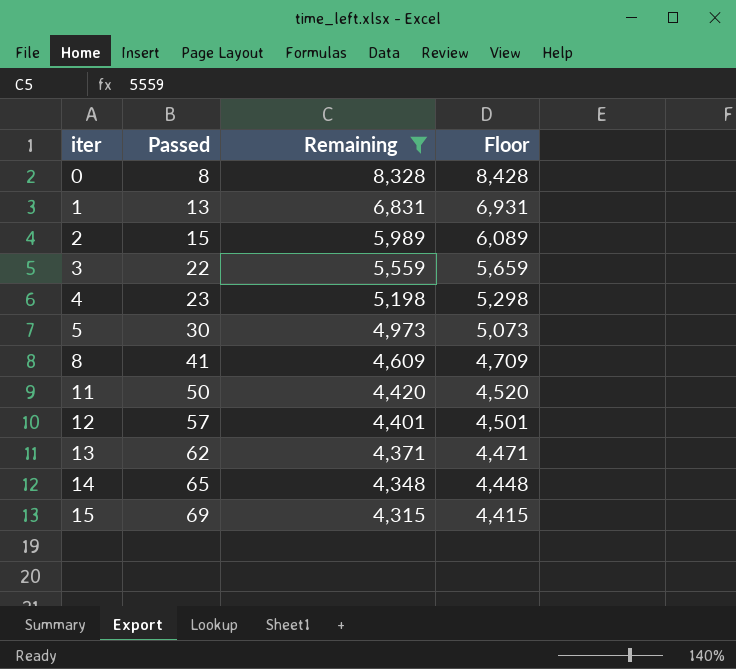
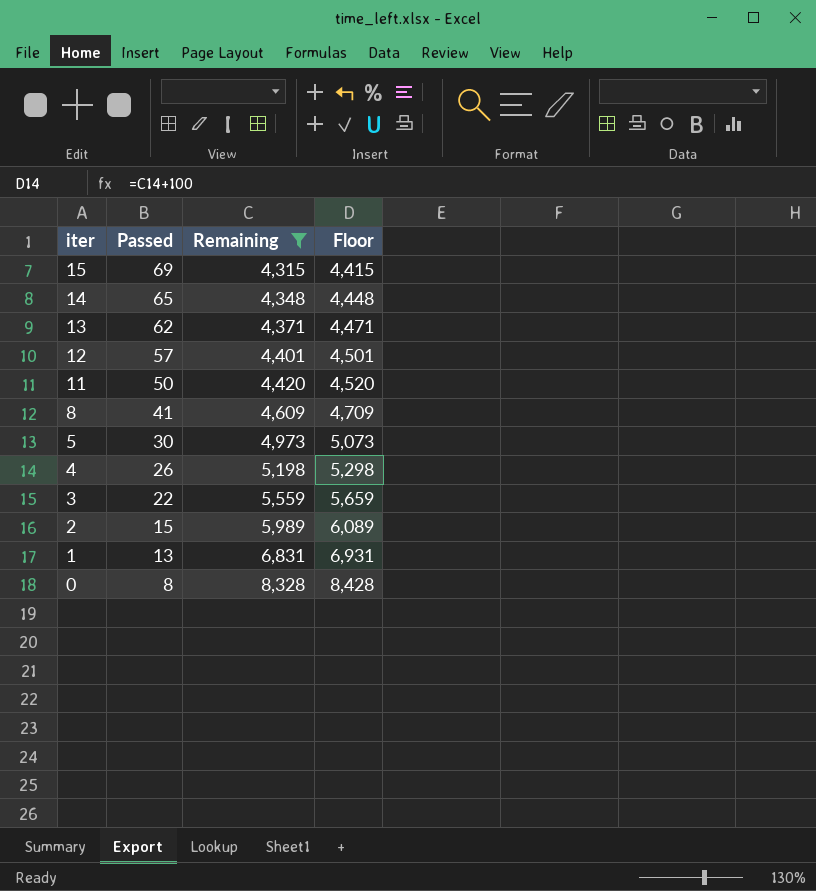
row order: iter ascending -> iter descending
4 | Passed: 23 -> 26

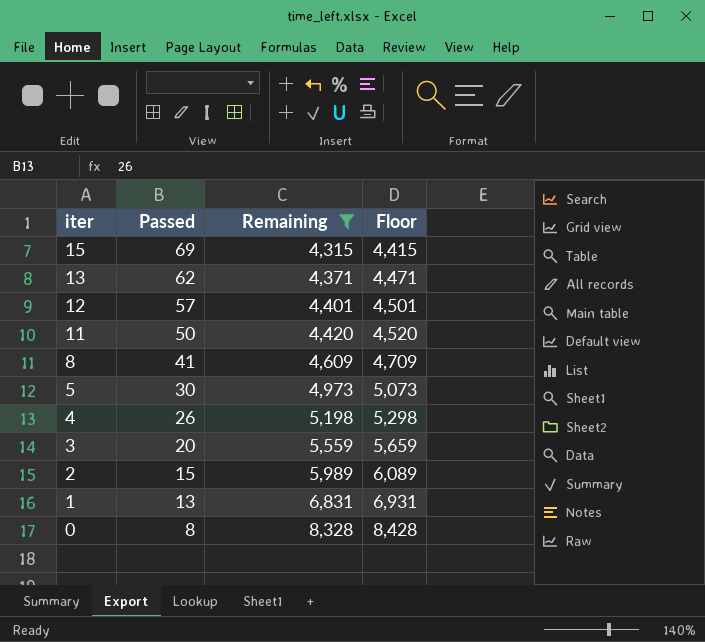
row 14: 65 | 4,348 | 4,448 -> none
3 | Passed: 22 -> 20

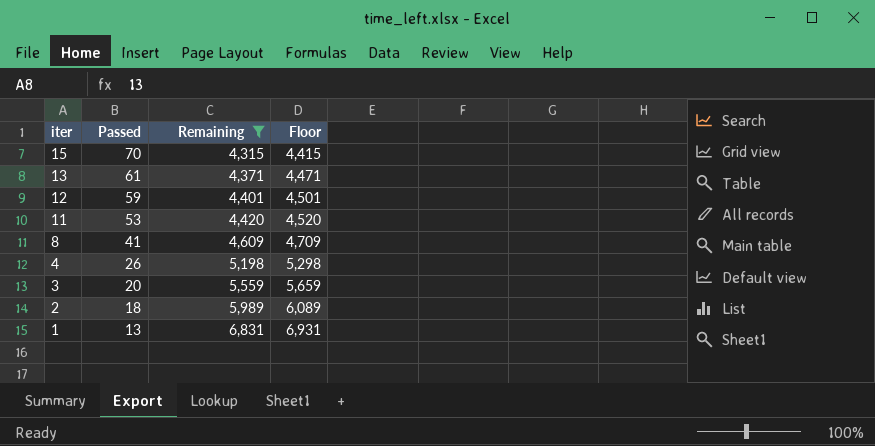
row 5: 30 | 4,973 | 5,073 -> none
row 0: 8 | 8,328 | 8,428 -> none
15 | Passed: 69 -> 70
13 | Passed: 62 -> 61
12 | Passed: 57 -> 59
11 | Passed: 50 -> 53
2 | Passed: 15 -> 18

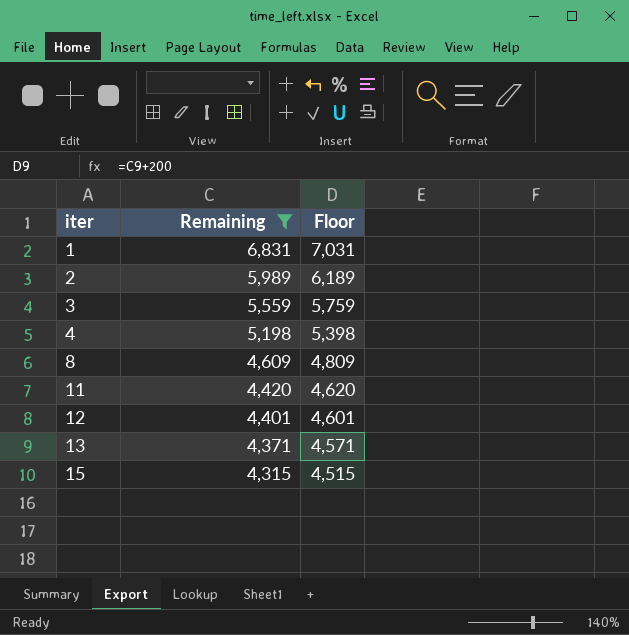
row order: iter descending -> iter ascending
column Passed | position: 2 -> none
column Floor | formula: [Remaining] + 100 -> [Remaining] + 200

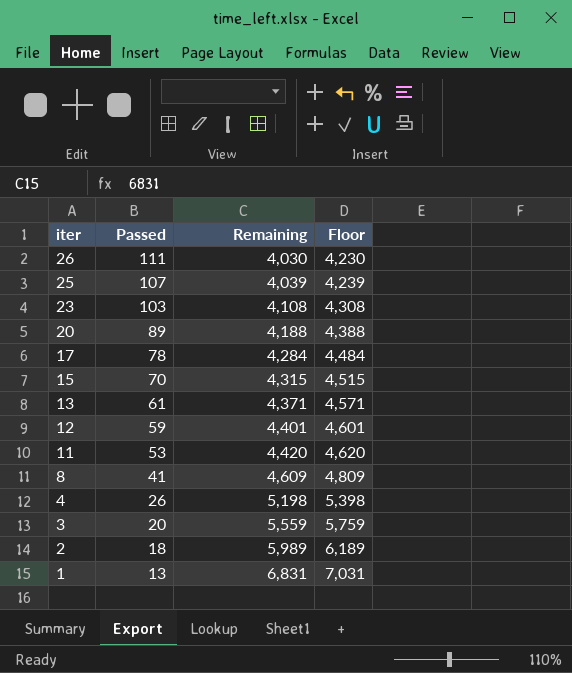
filter: Remaining >= 4,315 -> none
row order: iter ascending -> iter descending
column Passed | position: none -> 2

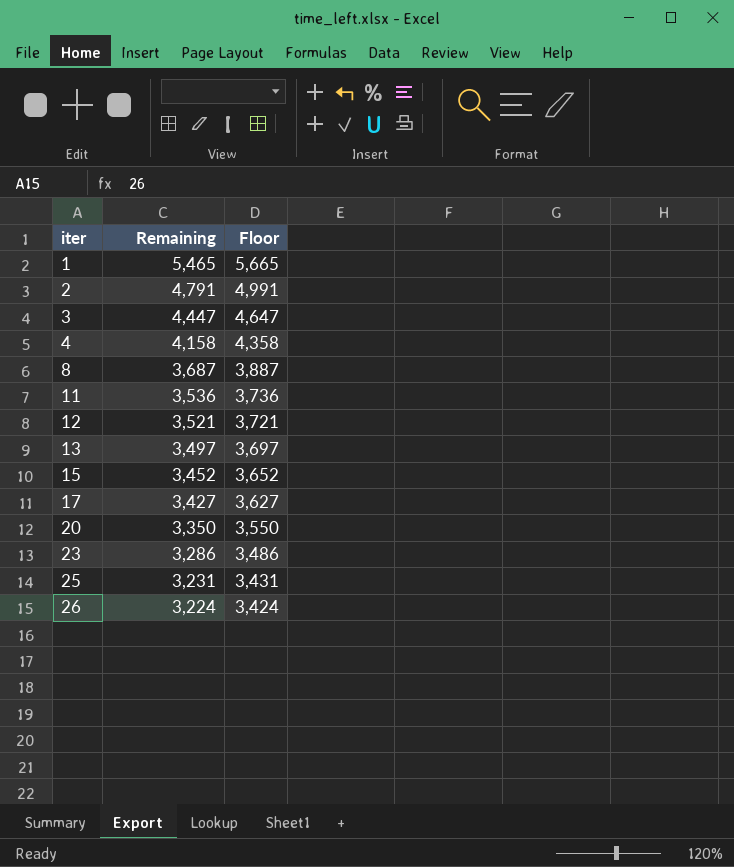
row order: iter descending -> iter ascending
column Passed | position: 2 -> none
1 | Remaining: 6,831 -> 5,465
1 | Floor: 7,031 -> 5,665
2 | Remaining: 5,989 -> 4,791
2 | Floor: 6,189 -> 4,991
3 | Remaining: 5,559 -> 4,447
3 | Floor: 5,759 -> 4,647
4 | Remaining: 5,198 -> 4,158
4 | Floor: 5,398 -> 4,358
8 | Remaining: 4,609 -> 3,687
8 | Floor: 4,809 -> 3,887
11 | Remaining: 4,420 -> 3,536
11 | Floor: 4,620 -> 3,736
12 | Remaining: 4,401 -> 3,521
12 | Floor: 4,601 -> 3,721
13 | Remaining: 4,371 -> 3,497
13 | Floor: 4,571 -> 3,697
15 | Remaining: 4,315 -> 3,452
15 | Floor: 4,515 -> 3,652
17 | Remaining: 4,284 -> 3,427
17 | Floor: 4,484 -> 3,627
20 | Remaining: 4,188 -> 3,350
20 | Floor: 4,388 -> 3,550
23 | Remaining: 4,108 -> 3,286
23 | Floor: 4,308 -> 3,486
25 | Remaining: 4,039 -> 3,231
25 | Floor: 4,239 -> 3,431
26 | Remaining: 4,030 -> 3,224
26 | Floor: 4,230 -> 3,424

